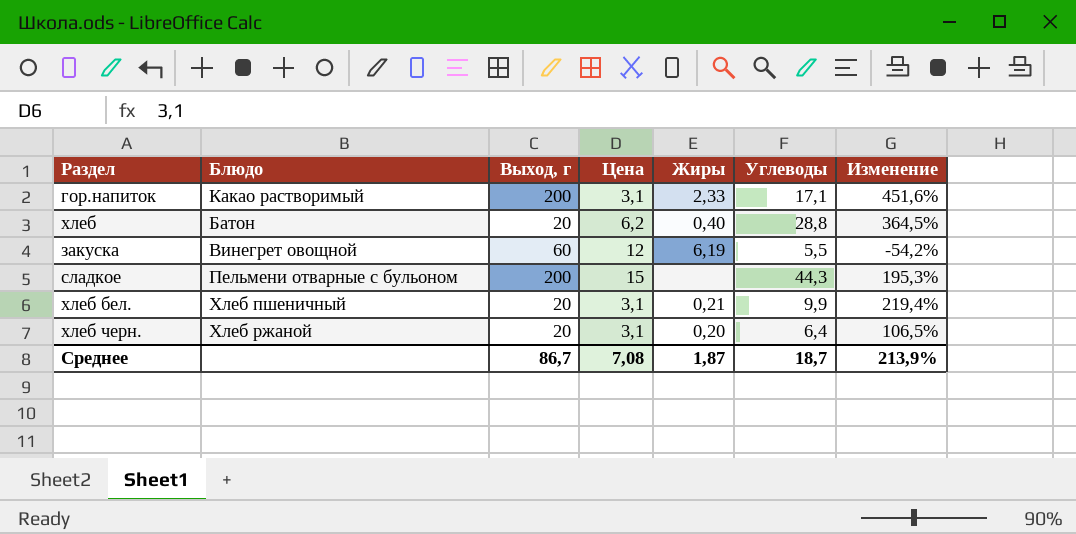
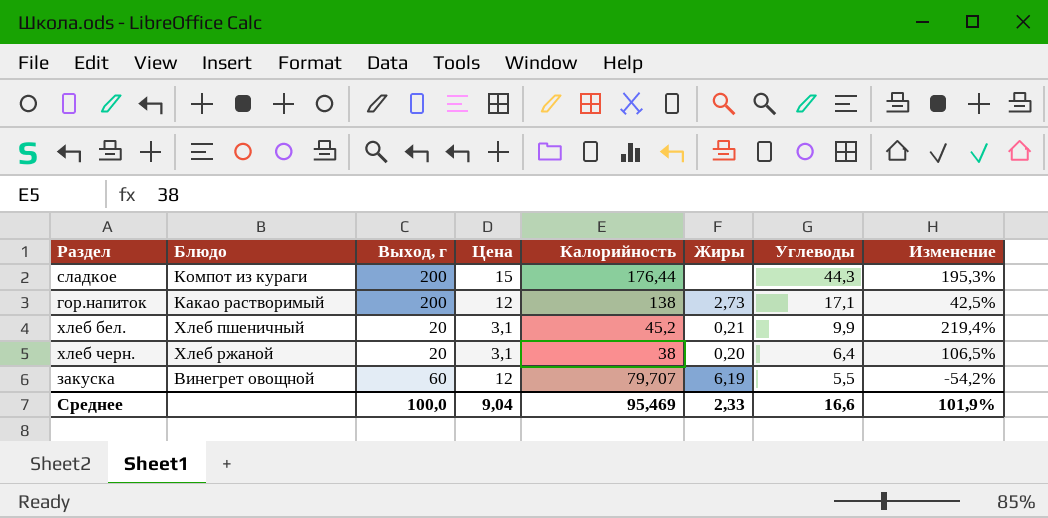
row order: none -> Углеводы descending
column Калорийность | position: none -> 5
row хлеб: Батон | 20 | 6,2 | 0,40 | 28,8 | 364,5% -> none
сладкое | Блюдо: Пельмени отварные с бульоном -> Компот из кураги
гор.напиток | Цена: 3,1 -> 12
гор.напиток | Жиры: 2,33 -> 2,73
гор.напиток | Изменение: 451,6% -> 42,5%
Среднее | Выход, г: 86,7 -> 100,0
Среднее | Цена: 7,08 -> 9,04
Среднее | Жиры: 1,87 -> 2,33
Среднее | Углеводы: 18,7 -> 16,6
Среднее | Изменение: 213,9% -> 101,9%

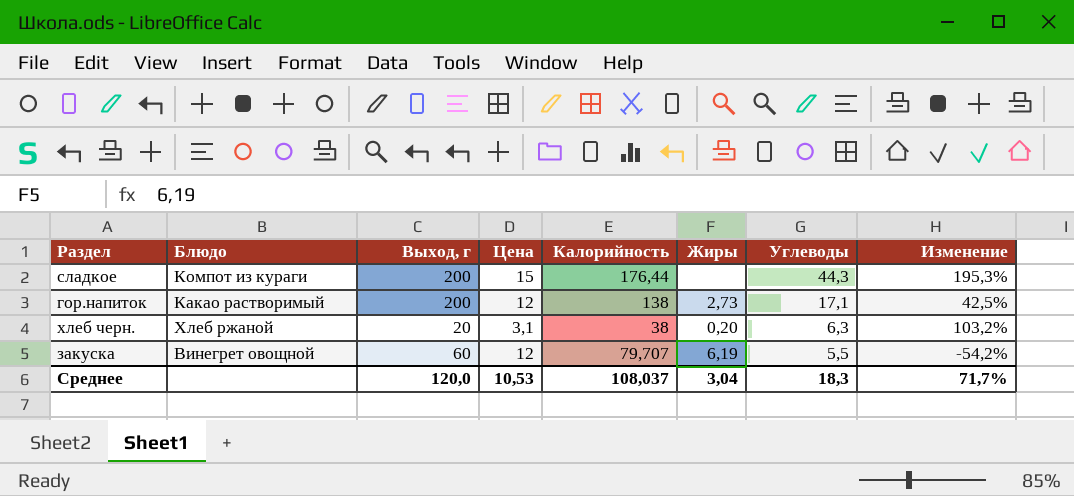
row хлеб бел.: Хлеб пшеничный | 20 | 3,1 | 45,2 | 0,21 | 9,9 | 219,4% -> none
хлеб черн. | Углеводы: 6,4 -> 6,3
хлеб черн. | Изменение: 106,5% -> 103,2%
Среднее | Выход, г: 100,0 -> 120,0
Среднее | Цена: 9,04 -> 10,53
Среднее | Калорийность: 95,469 -> 108,037
Среднее | Жиры: 2,33 -> 3,04
Среднее | Углеводы: 16,6 -> 18,3
Среднее | Изменение: 101,9% -> 71,7%

